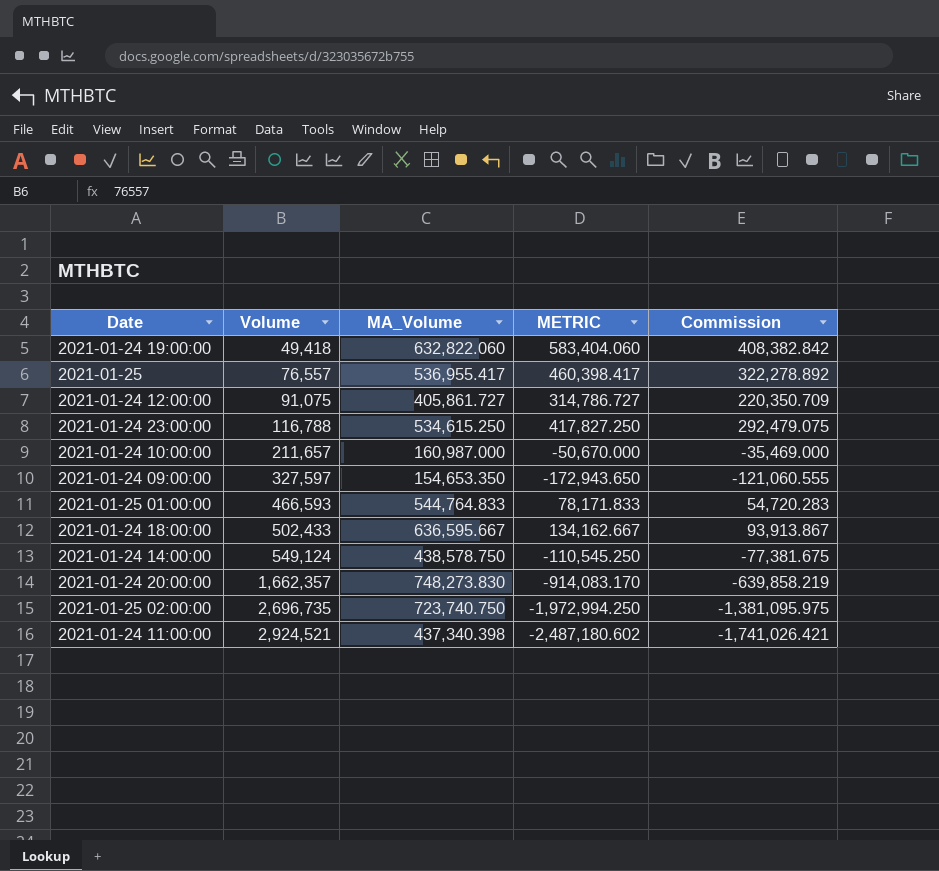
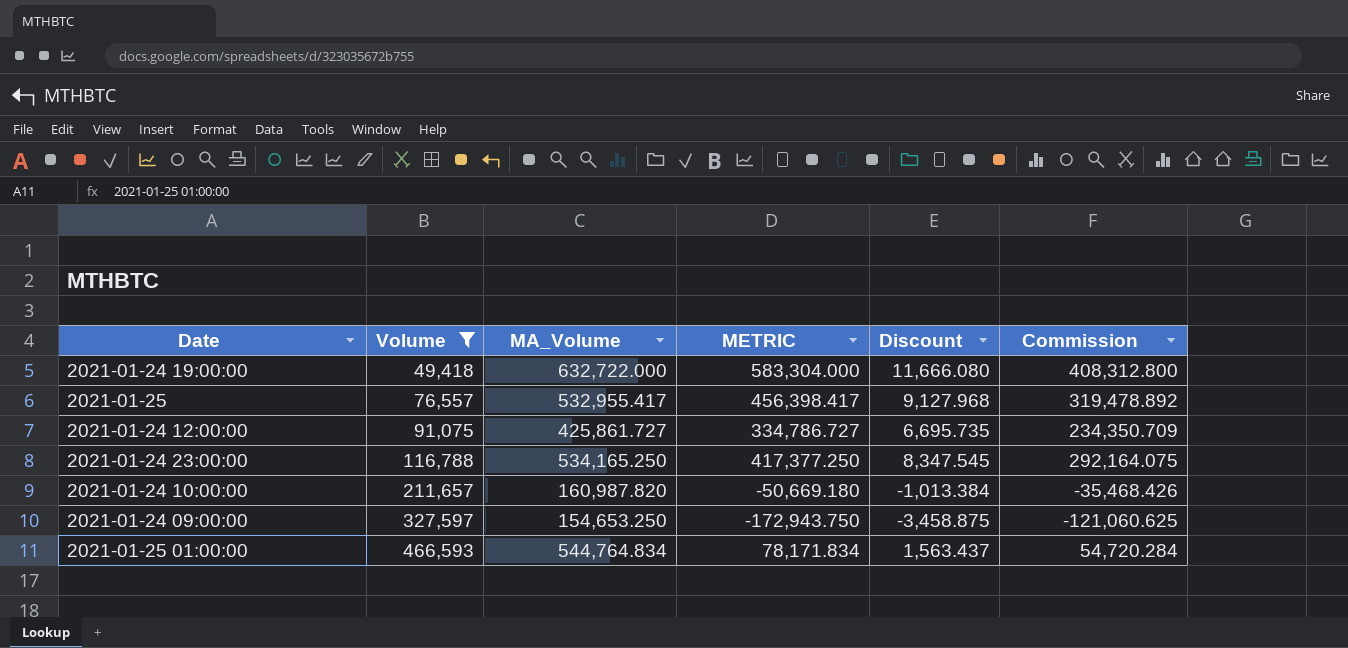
filter: none -> Volume <= 466,593
column Discount | formula: none -> [METRIC] * 0.02
2021-01-24 19:00:00 | MA_Volume: 632,822.060 -> 632,722.000
2021-01-24 19:00:00 | METRIC: 583,404.060 -> 583,304.000
2021-01-24 19:00:00 | Commission: 408,382.842 -> 408,312.800
2021-01-25 | MA_Volume: 536,955.417 -> 532,955.417
2021-01-25 | METRIC: 460,398.417 -> 456,398.417
2021-01-25 | Commission: 322,278.892 -> 319,478.892
2021-01-24 12:00:00 | MA_Volume: 405,861.727 -> 425,861.727
2021-01-24 12:00:00 | METRIC: 314,786.727 -> 334,786.727
2021-01-24 12:00:00 | Commission: 220,350.709 -> 234,350.709
2021-01-24 23:00:00 | MA_Volume: 534,615.250 -> 534,165.250
2021-01-24 23:00:00 | METRIC: 417,827.250 -> 417,377.250
2021-01-24 23:00:00 | Commission: 292,479.075 -> 292,164.075
2021-01-24 10:00:00 | MA_Volume: 160,987.000 -> 160,987.820
2021-01-24 10:00:00 | METRIC: -50,670.000 -> -50,669.180
2021-01-24 10:00:00 | Commission: -35,469.000 -> -35,468.426
2021-01-24 09:00:00 | MA_Volume: 154,653.350 -> 154,653.250
2021-01-24 09:00:00 | METRIC: -172,943.650 -> -172,943.750
2021-01-24 09:00:00 | Commission: -121,060.555 -> -121,060.625
2021-01-25 01:00:00 | MA_Volume: 544,764.833 -> 544,764.834
2021-01-25 01:00:00 | METRIC: 78,171.833 -> 78,171.834
2021-01-25 01:00:00 | Commission: 54,720.283 -> 54,720.284

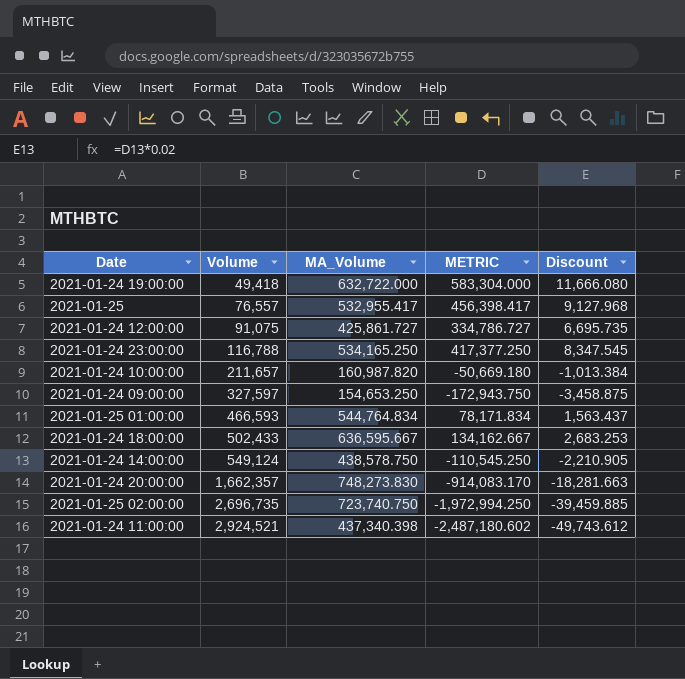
filter: Volume <= 466,593 -> none
column Commission | formula: [METRIC] * 0.7 -> none

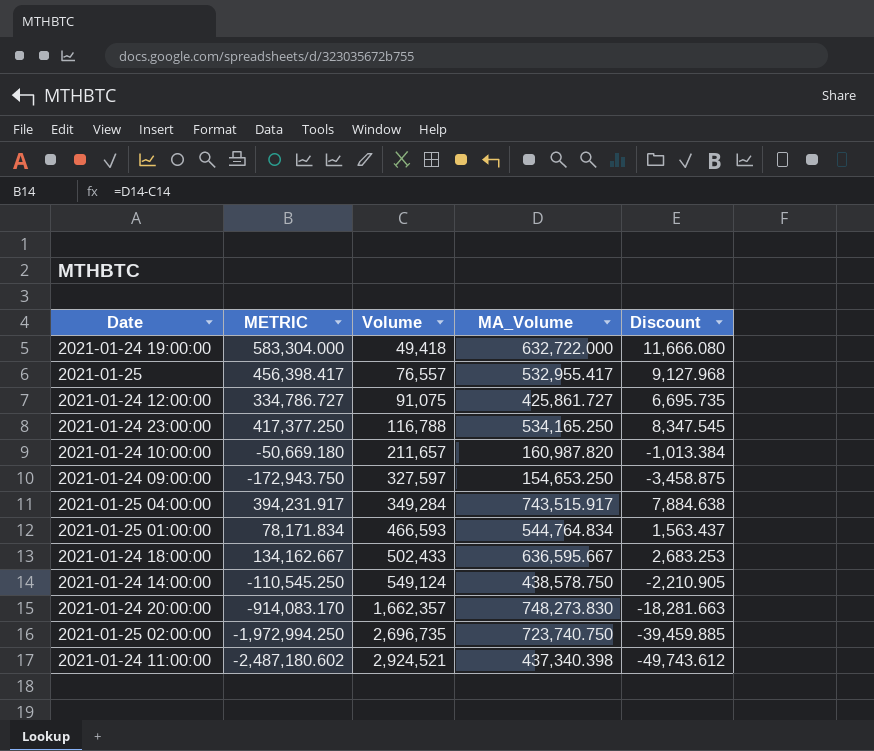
column METRIC | position: 4 -> 2
row 2021-01-25 04:00:00: none -> 394,231.917 | 349,284 | 743,515.917 | 7,884.638

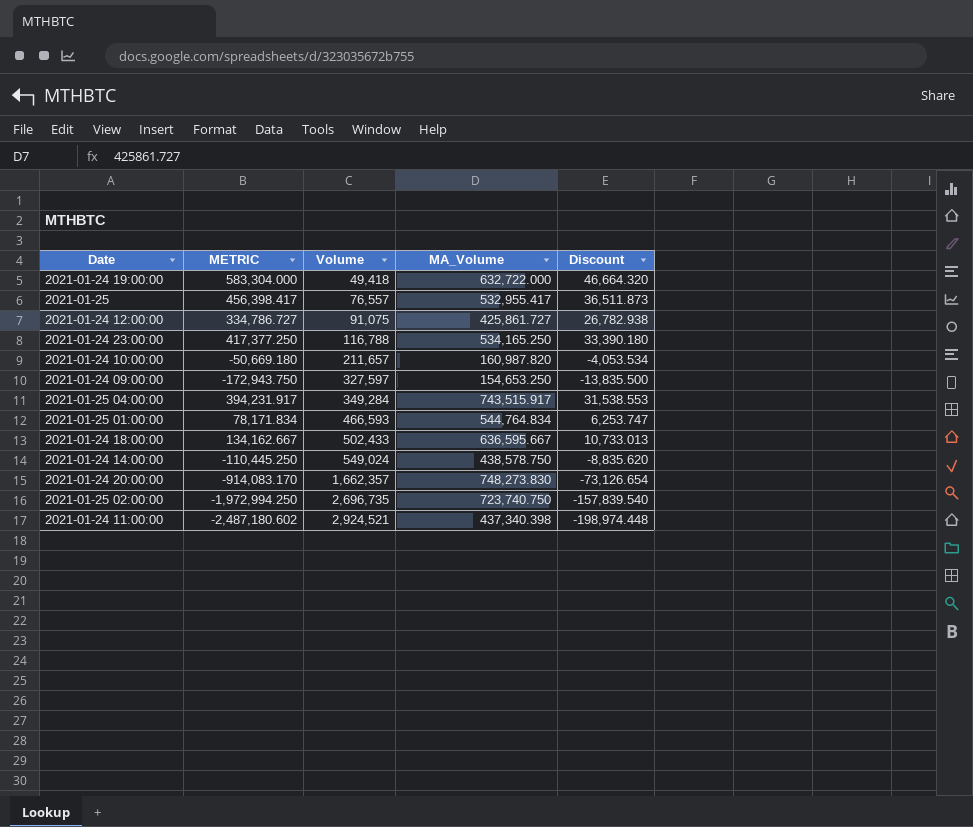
column Discount | formula: [METRIC] * 0.02 -> [METRIC] * 0.08
2021-01-24 14:00:00 | METRIC: -110,545.250 -> -110,445.250
2021-01-24 14:00:00 | Volume: 549,124 -> 549,024

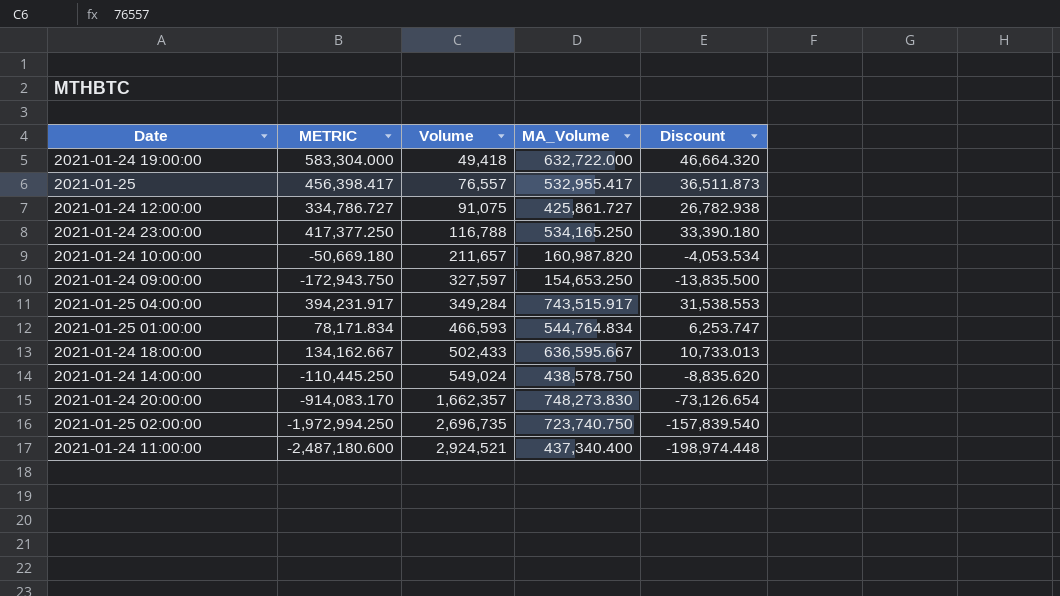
2021-01-24 11:00:00 | METRIC: -2,487,180.602 -> -2,487,180.600
2021-01-24 11:00:00 | MA_Volume: 437,340.398 -> 437,340.400

